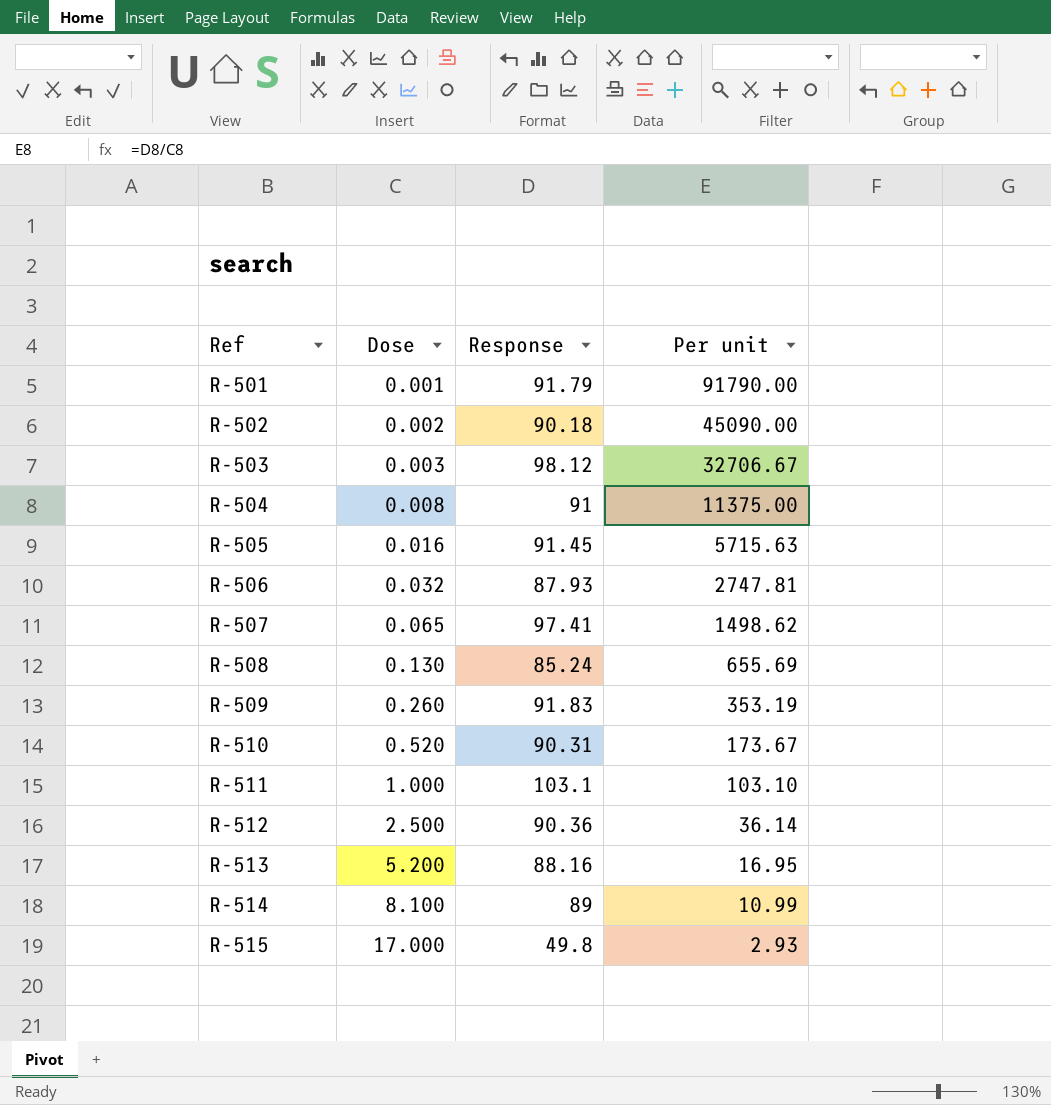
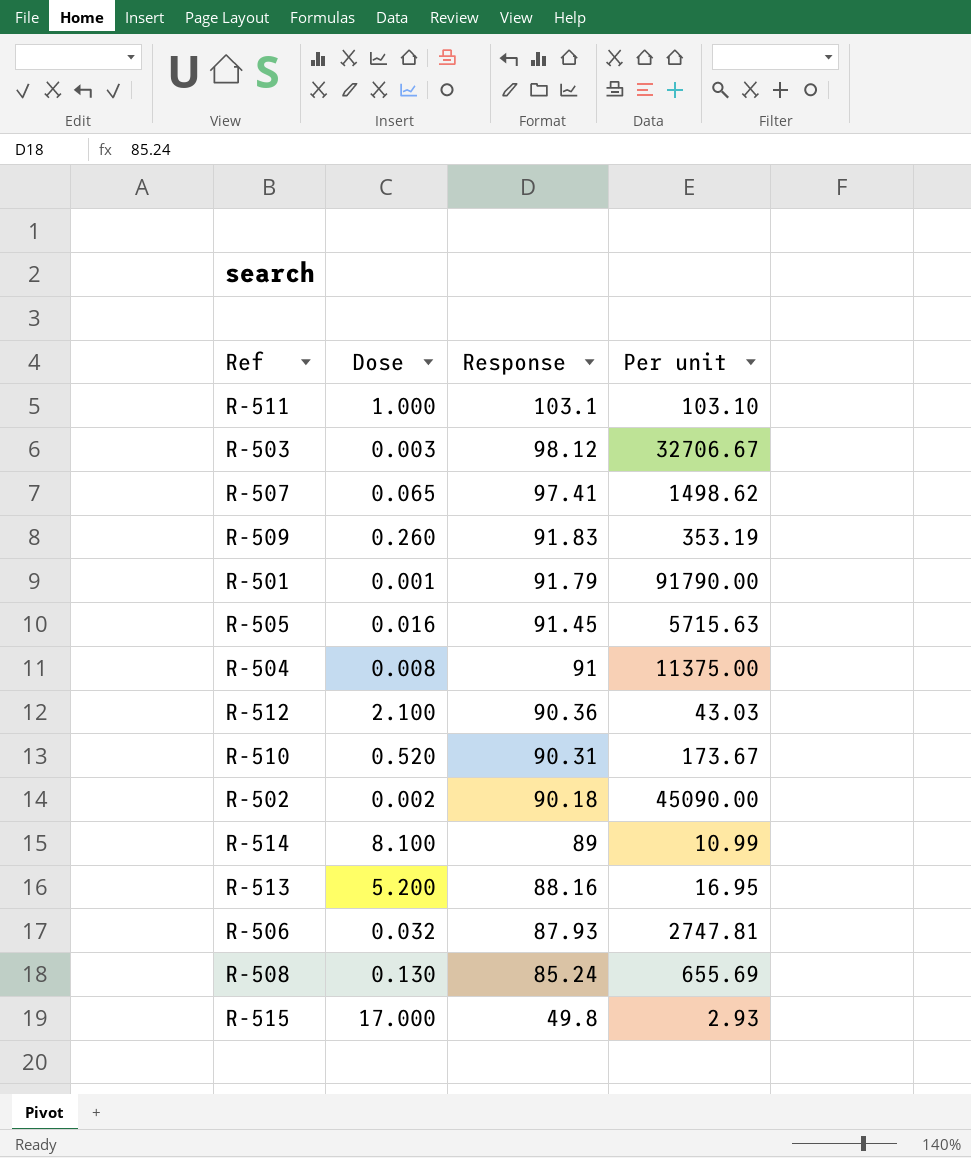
row order: Ref ascending -> Response descending
R-512 | Dose: 2.500 -> 2.100
R-512 | Per unit: 36.14 -> 43.03

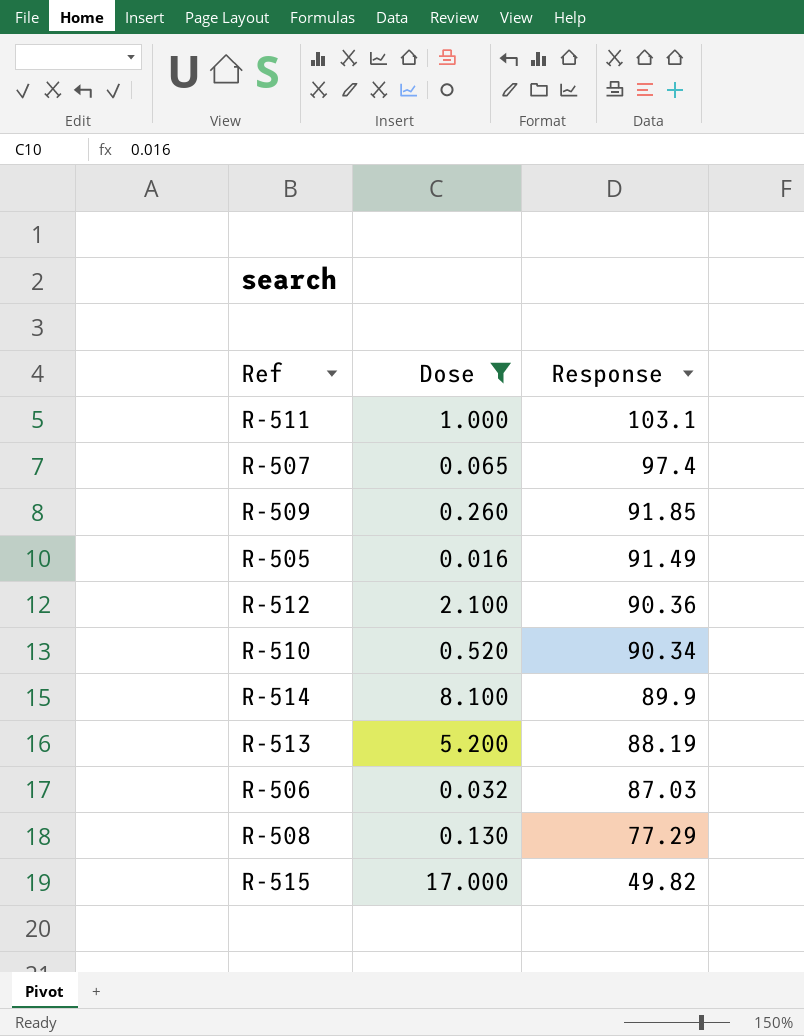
filter: none -> Dose >= 0.016
column Per unit | formula: [Response] / [Dose] -> none
R-507 | Response: 97.41 -> 97.4
R-509 | Response: 91.83 -> 91.85
R-505 | Response: 91.45 -> 91.49
R-510 | Response: 90.31 -> 90.34
R-514 | Response: 89 -> 89.9
R-513 | Response: 88.16 -> 88.19
R-506 | Response: 87.93 -> 87.03
R-508 | Response: 85.24 -> 77.29
R-515 | Response: 49.8 -> 49.82

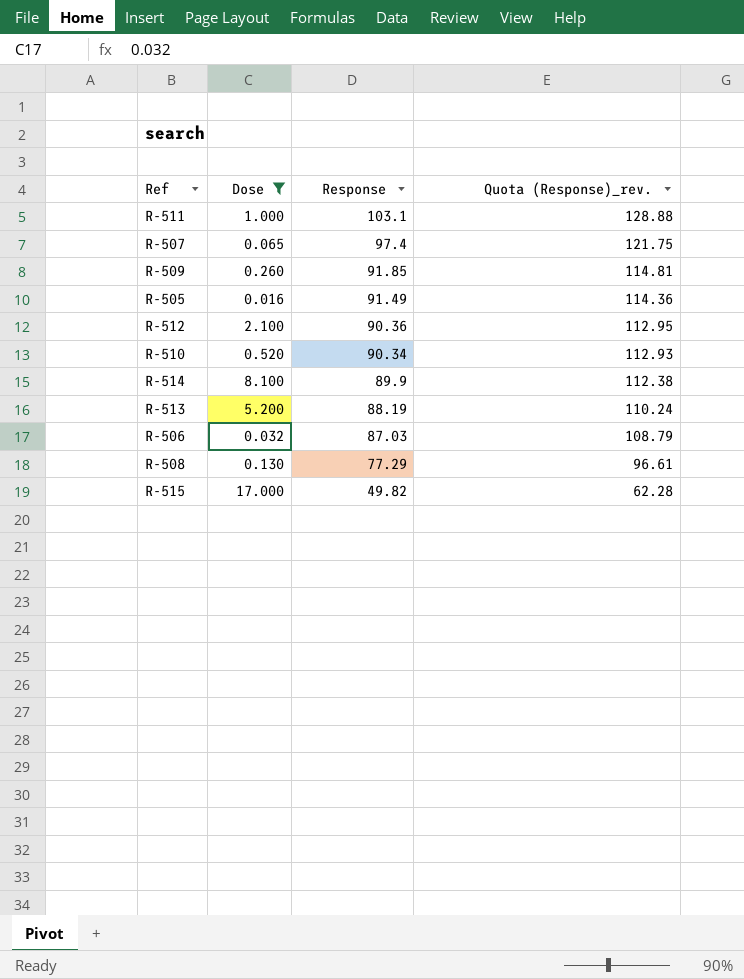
column Quota (Response)_rev. | formula: none -> [Response] * 1.25

